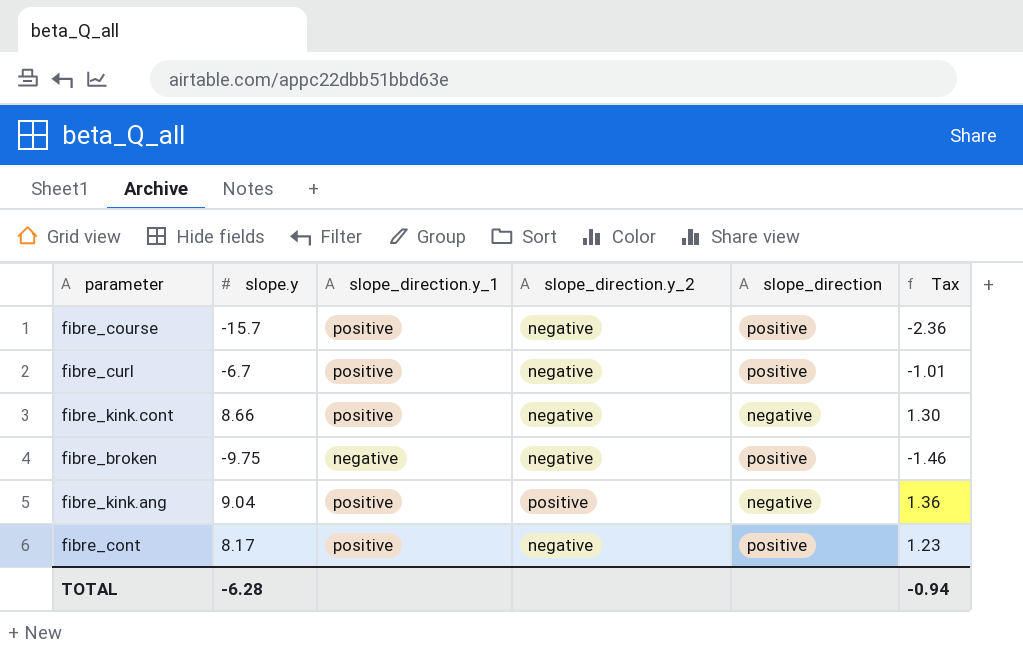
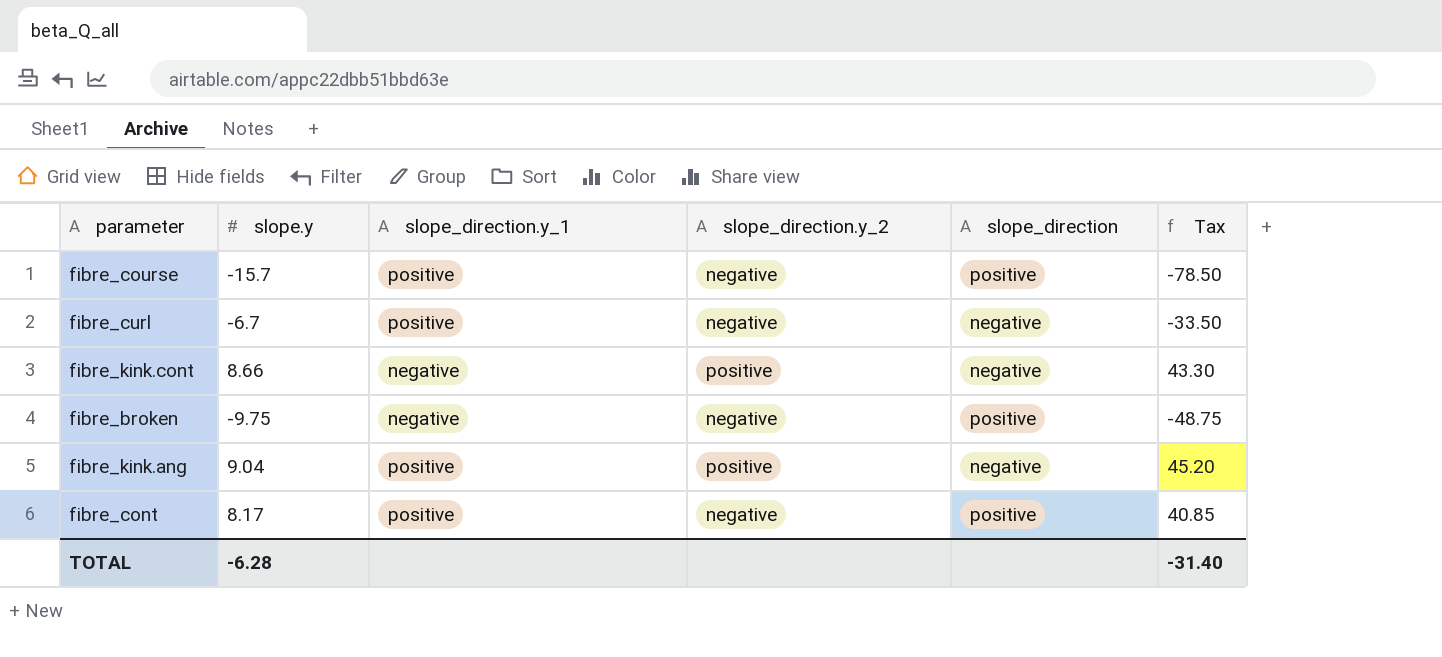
column Tax | formula: [slope.y] * 0.15 -> [slope.y] * 5
fibre_curl | slope_direction: positive -> negative
fibre_kink.cont | slope_direction.y_1: positive -> negative
fibre_kink.cont | slope_direction.y_2: negative -> positive
TOTAL | Tax: -0.94 -> -31.40

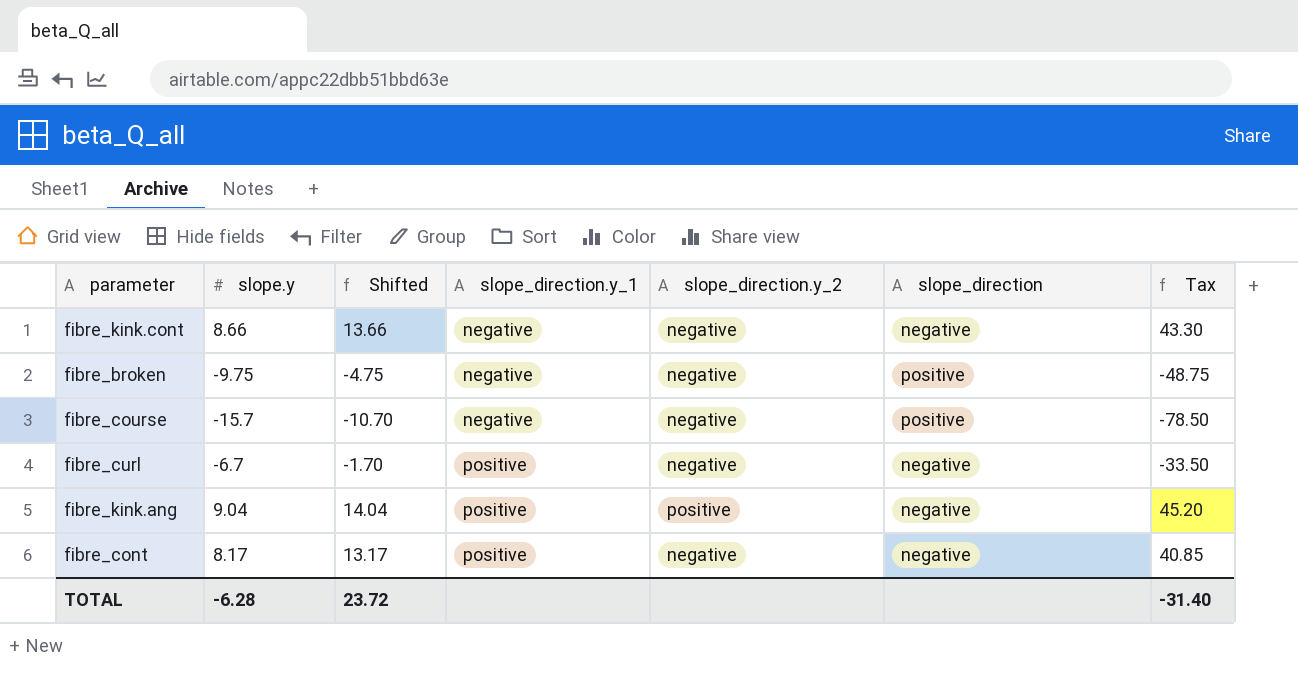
row order: none -> slope_direction.y_1 ascending
column Shifted | formula: none -> [slope.y] + 5
fibre_kink.cont | slope_direction.y_2: positive -> negative
fibre_course | slope_direction.y_1: positive -> negative
fibre_cont | slope_direction: positive -> negative

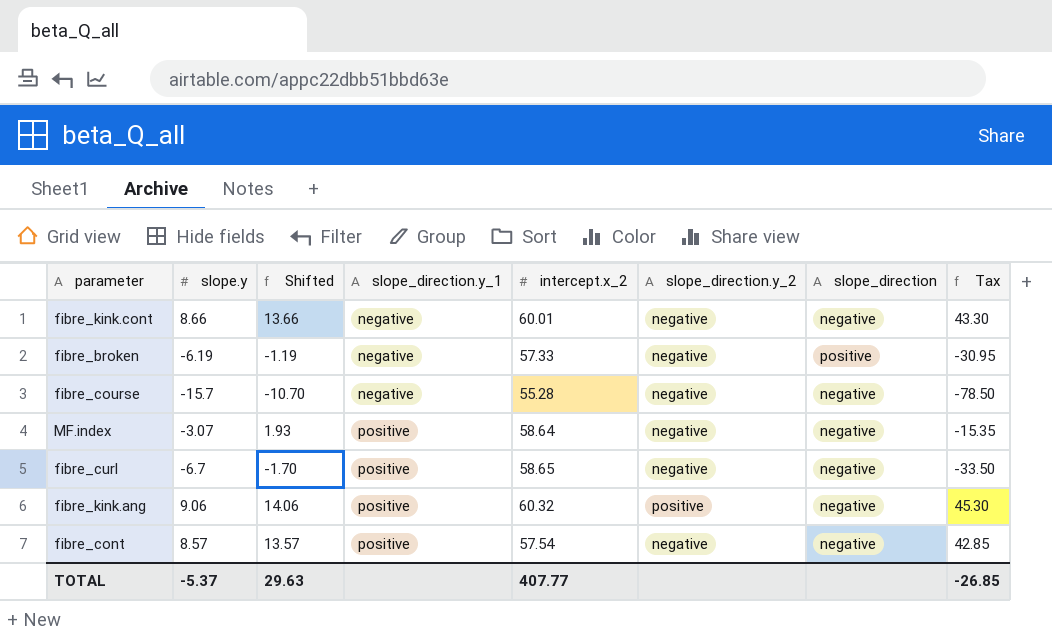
column intercept.x_2 | position: none -> 5
fibre_broken | slope.y: -9.75 -> -6.19
fibre_broken | Shifted: -4.75 -> -1.19
fibre_broken | Tax: -48.75 -> -30.95
fibre_course | slope_direction: positive -> negative
row MF.index: none -> -3.07 | 1.93 | positive | 58.64 | negative | negative | -15.35
fibre_kink.ang | slope.y: 9.04 -> 9.06
fibre_kink.ang | Shifted: 14.04 -> 14.06
fibre_kink.ang | Tax: 45.20 -> 45.30
fibre_cont | slope.y: 8.17 -> 8.57
fibre_cont | Shifted: 13.17 -> 13.57
fibre_cont | Tax: 40.85 -> 42.85
TOTAL | slope.y: -6.28 -> -5.37
TOTAL | Shifted: 23.72 -> 29.63
TOTAL | Tax: -31.40 -> -26.85

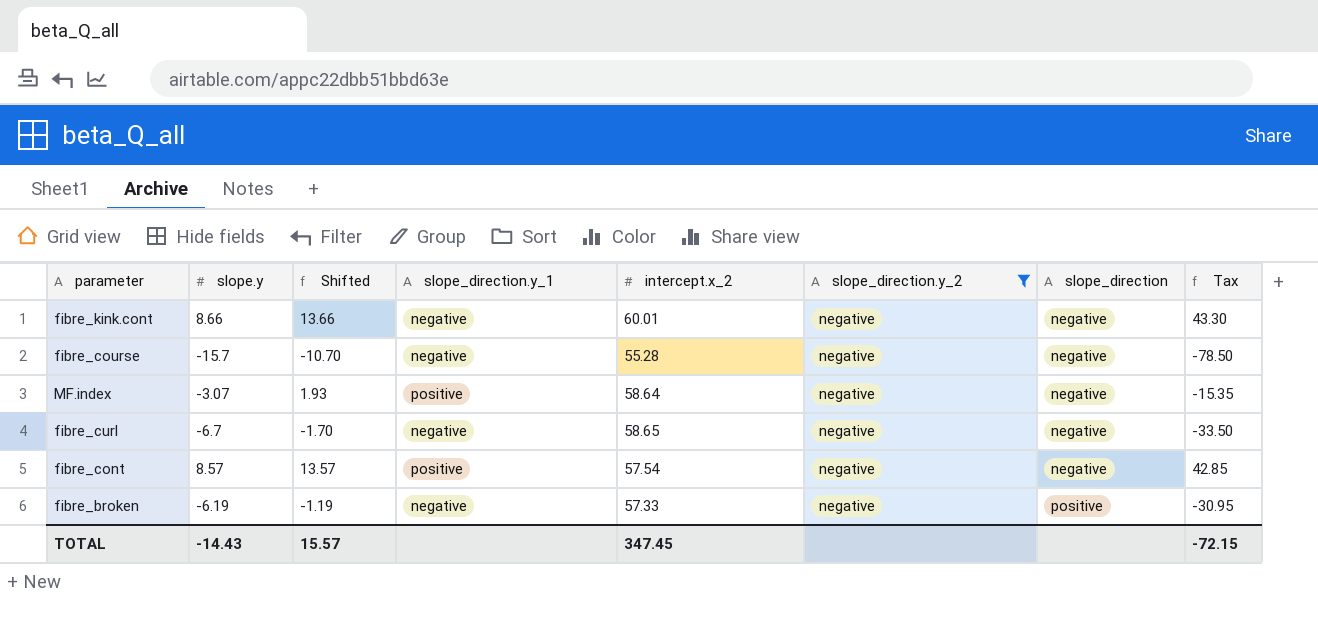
filter: none -> slope_direction.y_2 = negative
row order: slope_direction.y_1 ascending -> slope_direction ascending
fibre_curl | slope_direction.y_1: positive -> negative
TOTAL | slope.y: -5.37 -> -14.43
TOTAL | Shifted: 29.63 -> 15.57
TOTAL | intercept.x_2: 407.77 -> 347.45
TOTAL | Tax: -26.85 -> -72.15

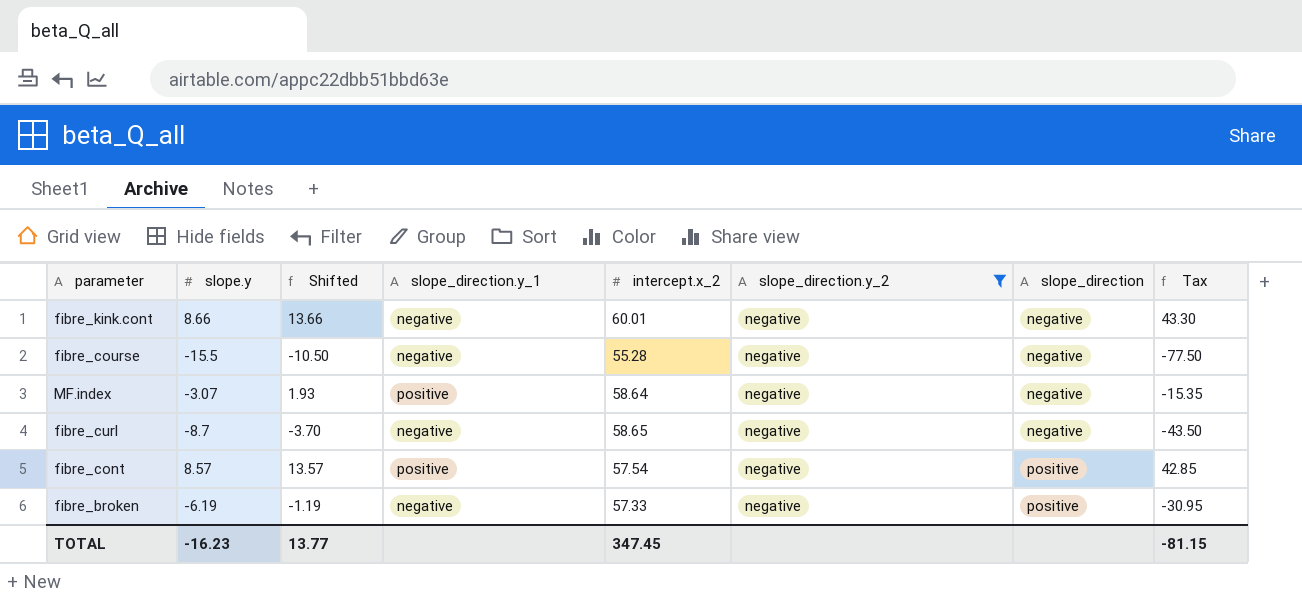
fibre_course | slope.y: -15.7 -> -15.5
fibre_course | Shifted: -10.70 -> -10.50
fibre_course | Tax: -78.50 -> -77.50
fibre_curl | slope.y: -6.7 -> -8.7
fibre_curl | Shifted: -1.70 -> -3.70
fibre_curl | Tax: -33.50 -> -43.50
fibre_cont | slope_direction: negative -> positive
TOTAL | slope.y: -14.43 -> -16.23
TOTAL | Shifted: 15.57 -> 13.77
TOTAL | Tax: -72.15 -> -81.15

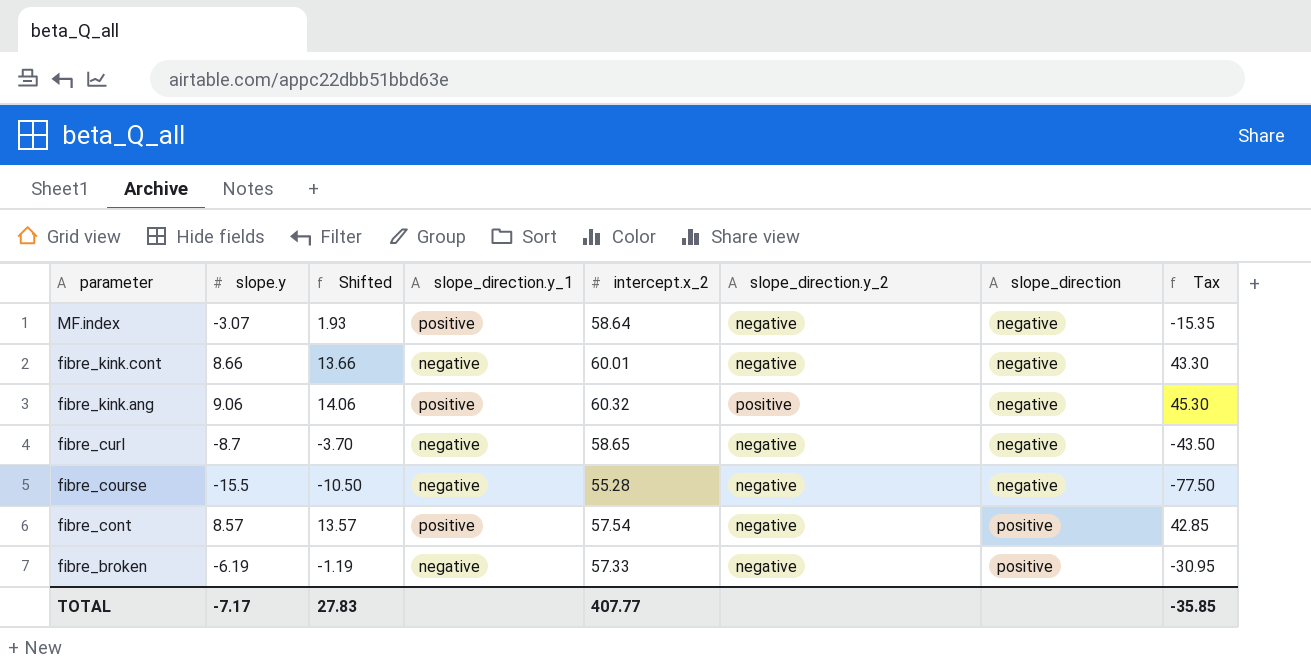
filter: slope_direction.y_2 = negative -> none
row order: slope_direction ascending -> parameter descending
TOTAL | slope.y: -16.23 -> -7.17
TOTAL | Shifted: 13.77 -> 27.83
TOTAL | intercept.x_2: 347.45 -> 407.77
TOTAL | Tax: -81.15 -> -35.85

